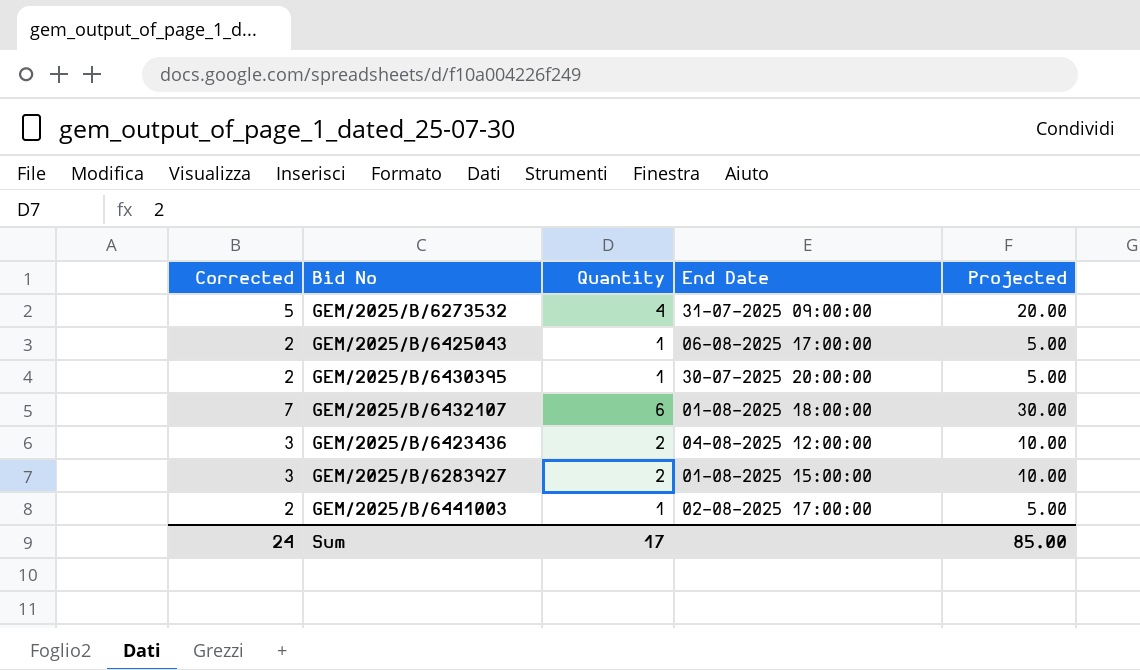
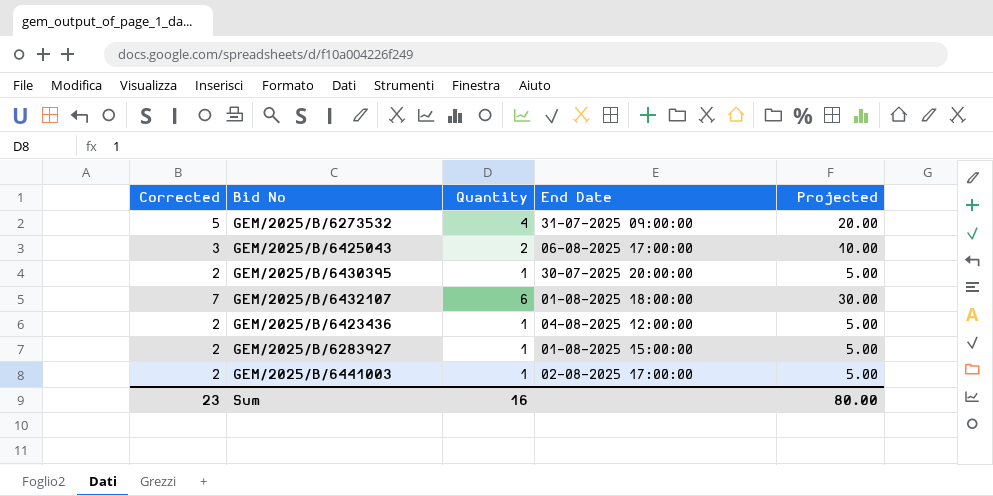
GEM/2025/B/6425043 | Corrected: 2 -> 3
GEM/2025/B/6425043 | Quantity: 1 -> 2
GEM/2025/B/6425043 | Projected: 5.00 -> 10.00
GEM/2025/B/6423436 | Corrected: 3 -> 2
GEM/2025/B/6423436 | Quantity: 2 -> 1
GEM/2025/B/6423436 | Projected: 10.00 -> 5.00
GEM/2025/B/6283927 | Corrected: 3 -> 2
GEM/2025/B/6283927 | Quantity: 2 -> 1
GEM/2025/B/6283927 | Projected: 10.00 -> 5.00
Sum | Corrected: 24 -> 23
Sum | Quantity: 17 -> 16
Sum | Projected: 85.00 -> 80.00

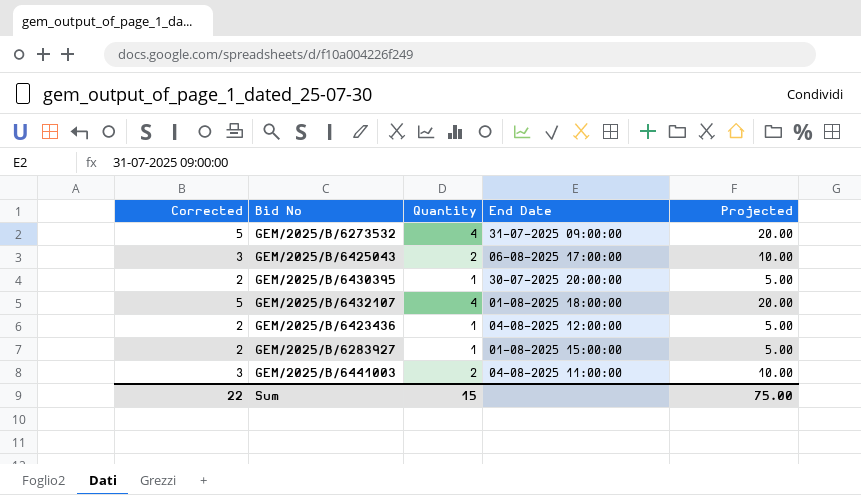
GEM/2025/B/6432107 | Corrected: 7 -> 5
GEM/2025/B/6432107 | Quantity: 6 -> 4
GEM/2025/B/6432107 | Projected: 30.00 -> 20.00
GEM/2025/B/6441003 | Corrected: 2 -> 3
GEM/2025/B/6441003 | Quantity: 1 -> 2
GEM/2025/B/6441003 | End Date: 02-08-2025 17:00:00 -> 04-08-2025 11:00:00
GEM/2025/B/6441003 | Projected: 5.00 -> 10.00
Sum | Corrected: 23 -> 22
Sum | Quantity: 16 -> 15
Sum | Projected: 80.00 -> 75.00

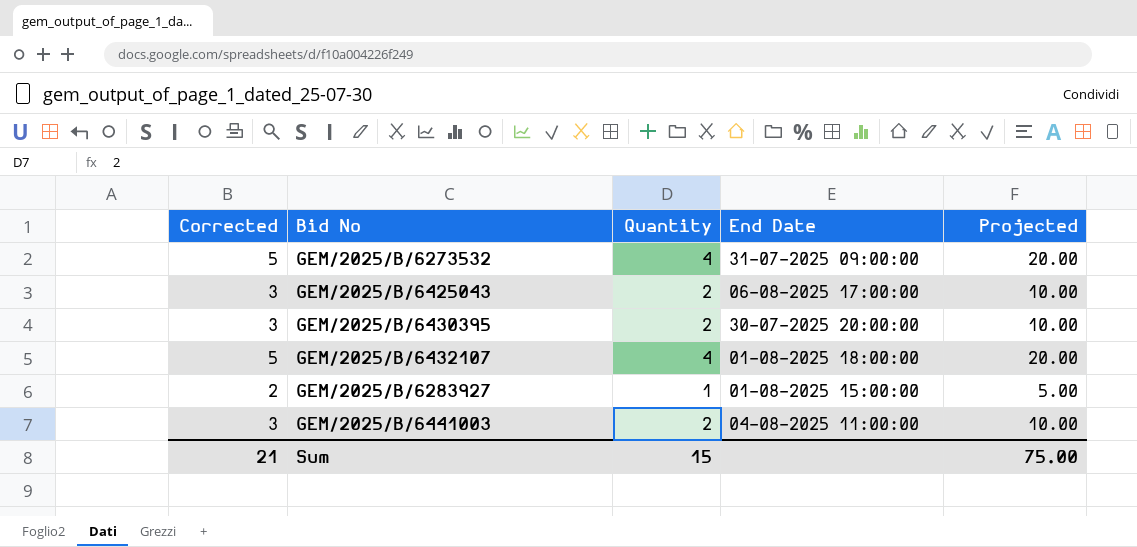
row GEM/2025/B/6423436: 2 | 1 | 04-08-2025 12:00:00 | 5.00 -> none
GEM/2025/B/6430395 | Corrected: 2 -> 3
GEM/2025/B/6430395 | Quantity: 1 -> 2
GEM/2025/B/6430395 | Projected: 5.00 -> 10.00
Sum | Corrected: 22 -> 21

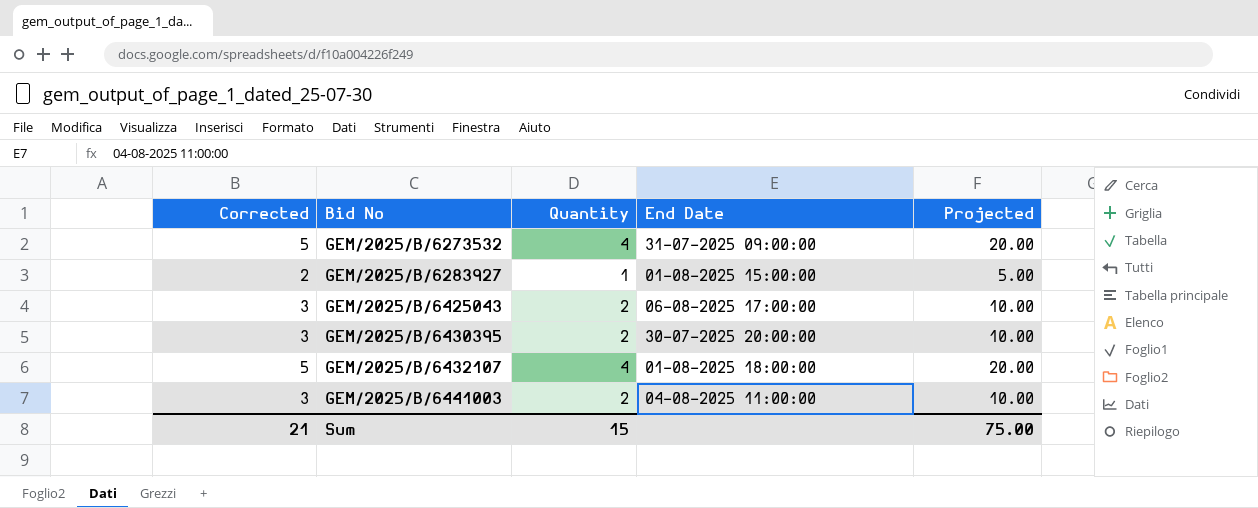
row order: none -> Bid No ascending

